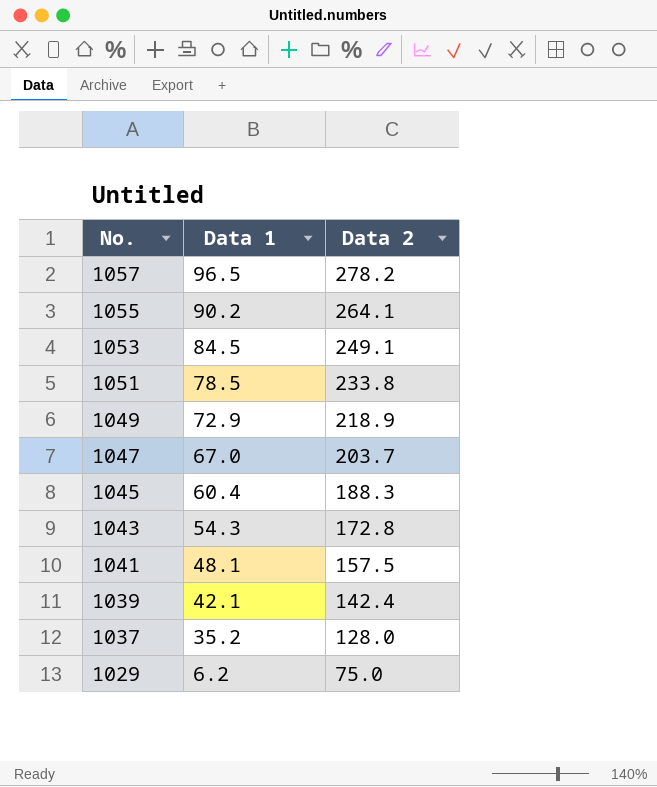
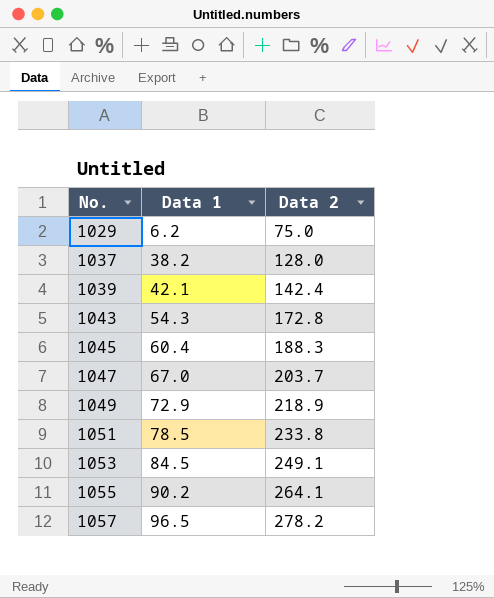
row order: No. descending -> No. ascending
row 1041: 48.1 | 157.5 -> none
1037 | Data 1: 35.2 -> 38.2

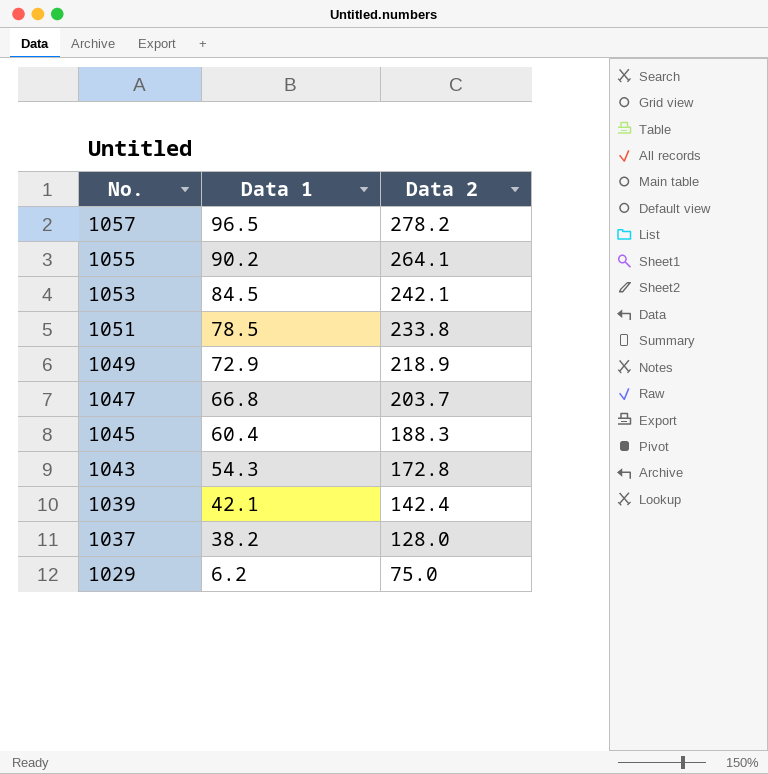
row order: No. ascending -> No. descending
1053 | Data 2: 249.1 -> 242.1
1047 | Data 1: 67.0 -> 66.8

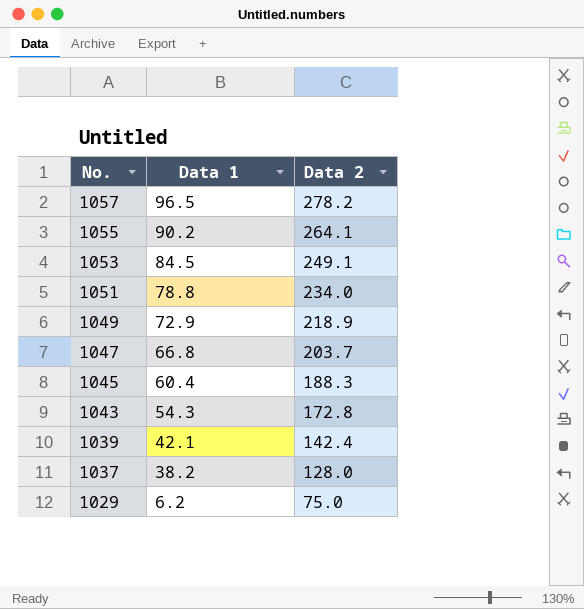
1053 | Data 2: 242.1 -> 249.1
1051 | Data 1: 78.5 -> 78.8
1051 | Data 2: 233.8 -> 234.0

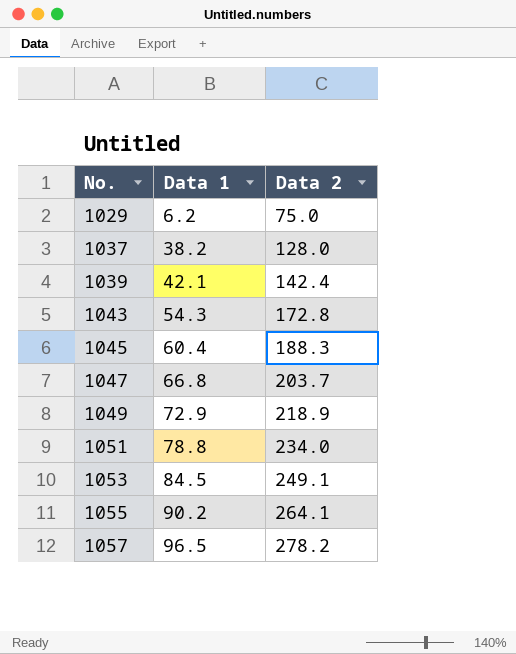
row order: No. descending -> No. ascending

